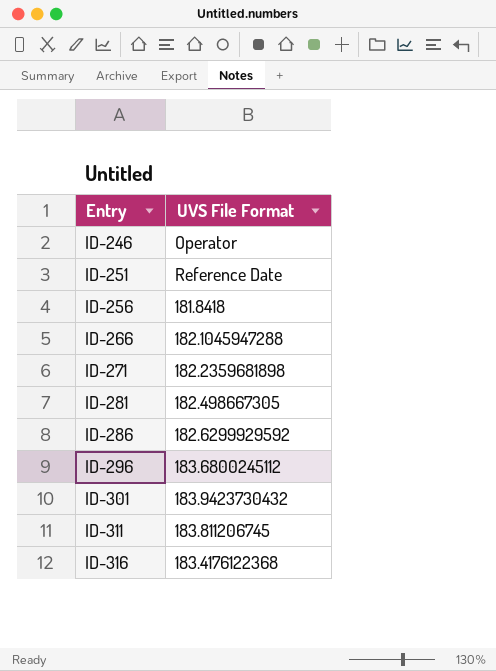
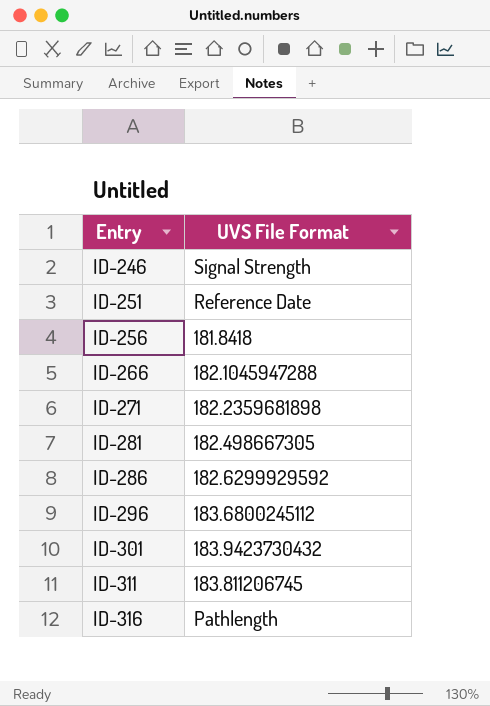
ID-246 | UVS File Format: Operator -> Signal Strength
ID-316 | UVS File Format: 183.4176122368 -> Pathlength

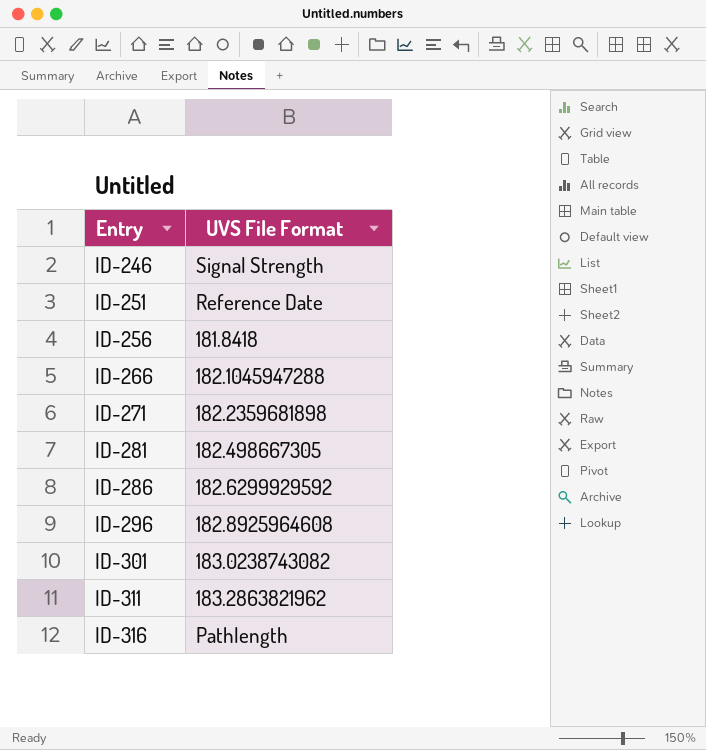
ID-296 | UVS File Format: 183.6800245112 -> 182.8925964608
ID-301 | UVS File Format: 183.9423730432 -> 183.0238743082
ID-311 | UVS File Format: 183.811206745 -> 183.2863821962

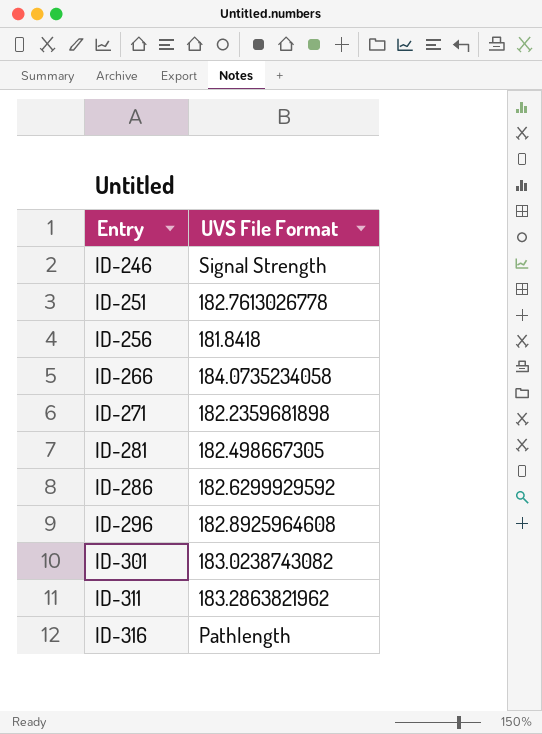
ID-251 | UVS File Format: Reference Date -> 182.7613026778
ID-266 | UVS File Format: 182.1045947288 -> 184.0735234058

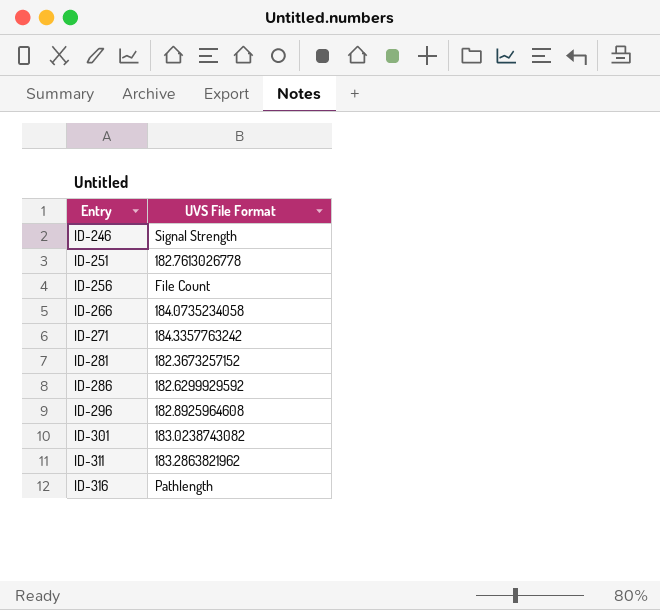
ID-256 | UVS File Format: 181.8418 -> File Count
ID-271 | UVS File Format: 182.2359681898 -> 184.3357763242
ID-281 | UVS File Format: 182.498667305 -> 182.3673257152

